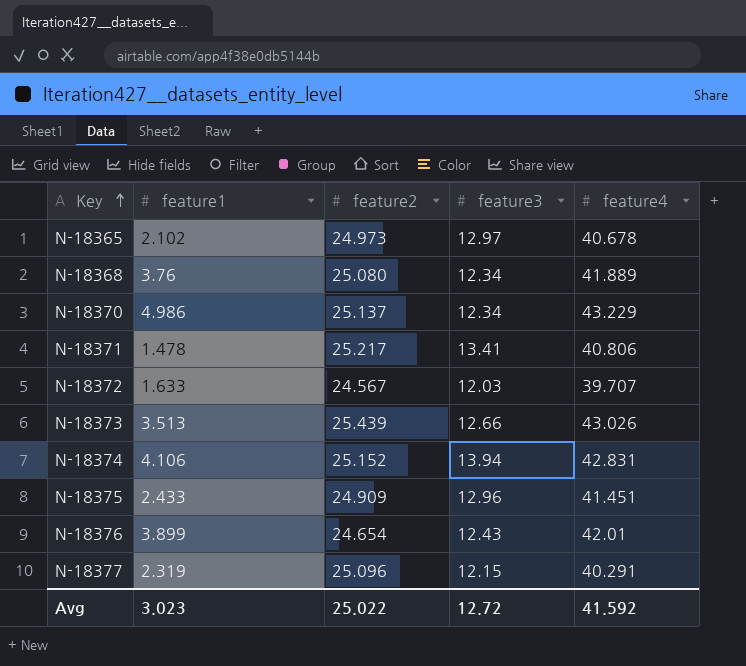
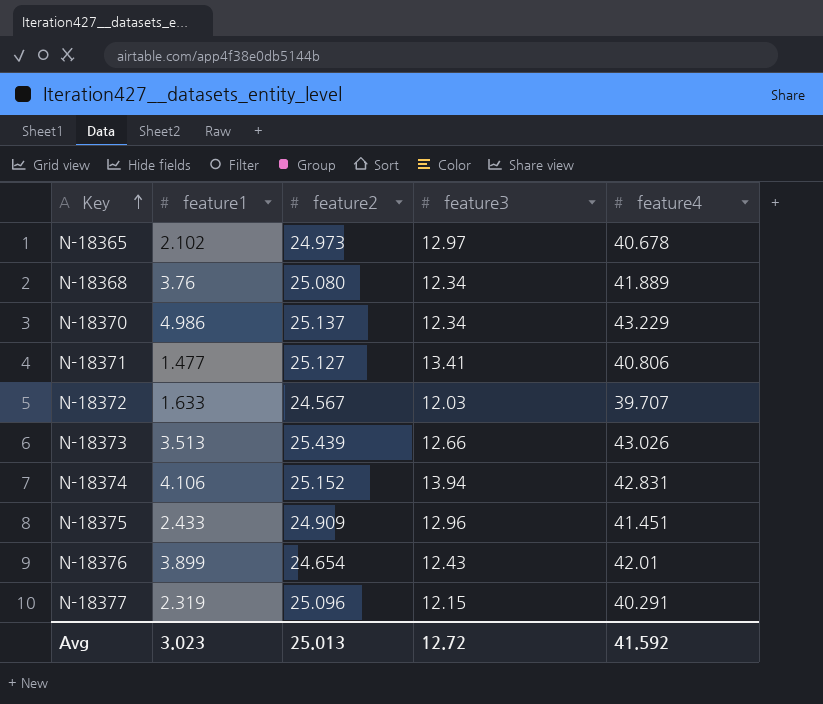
N-18371 | feature1: 1.478 -> 1.477
N-18371 | feature2: 25.217 -> 25.127
Avg | feature2: 25.022 -> 25.013

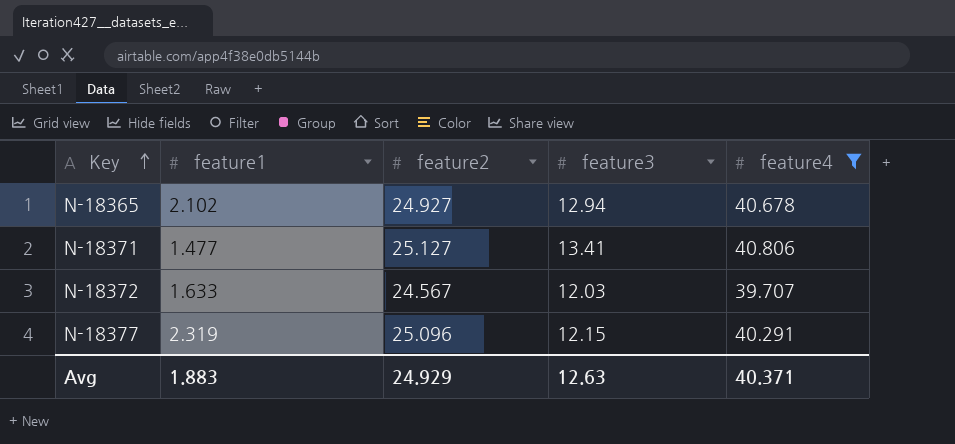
filter: none -> feature4 <= 40.806
N-18365 | feature2: 24.973 -> 24.927
N-18365 | feature3: 12.97 -> 12.94
Avg | feature1: 3.023 -> 1.883
Avg | feature2: 25.013 -> 24.929
Avg | feature3: 12.72 -> 12.63
Avg | feature4: 41.592 -> 40.371

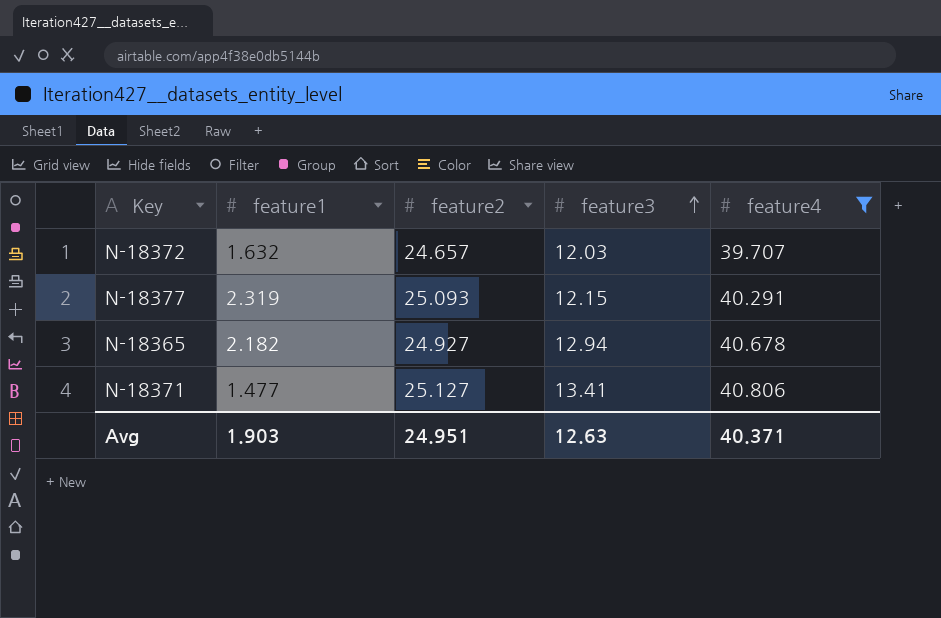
row order: Key ascending -> feature3 ascending
N-18372 | feature1: 1.633 -> 1.632
N-18372 | feature2: 24.567 -> 24.657
N-18377 | feature2: 25.096 -> 25.093
N-18365 | feature1: 2.102 -> 2.182
Avg | feature1: 1.883 -> 1.903
Avg | feature2: 24.929 -> 24.951

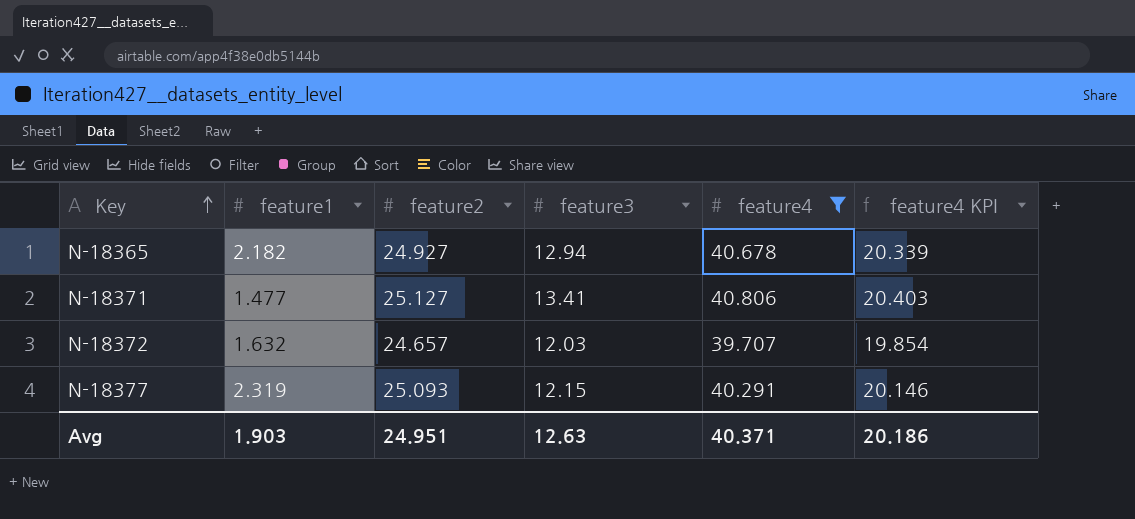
row order: feature3 ascending -> Key ascending
column feature4 KPI | formula: none -> [feature4] * 0.5

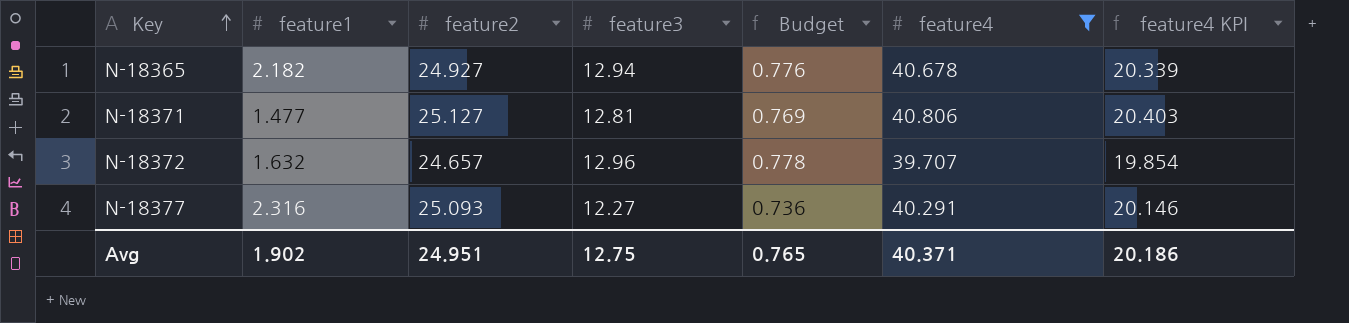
column Budget | formula: none -> [feature3] * 0.06
N-18371 | feature3: 13.41 -> 12.81
N-18372 | feature3: 12.03 -> 12.96
N-18377 | feature1: 2.319 -> 2.316
N-18377 | feature3: 12.15 -> 12.27
Avg | feature1: 1.903 -> 1.902
Avg | feature3: 12.63 -> 12.75

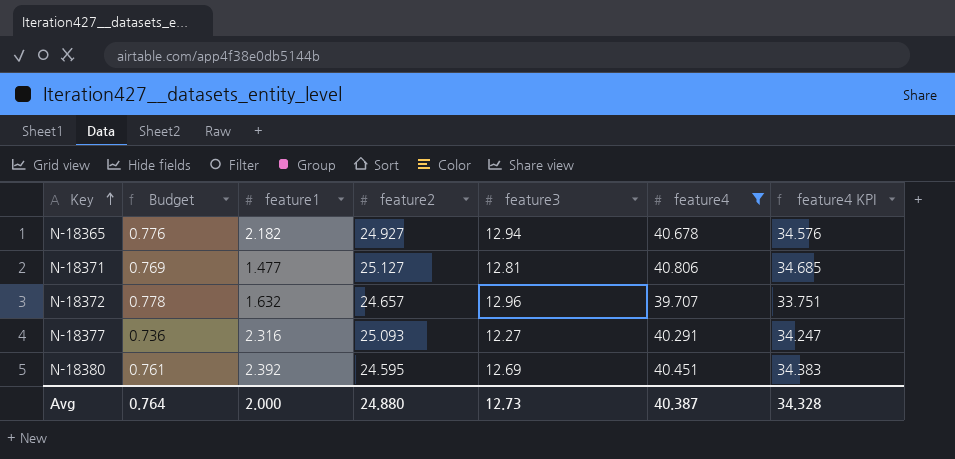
column Budget | position: 5 -> 2
column feature4 KPI | formula: [feature4] * 0.5 -> [feature4] * 0.85
row N-18380: none -> 0.761 | 2.392 | 24.595 | 12.69 | 40.451 | 34.383
Avg | Budget: 0.765 -> 0.764
Avg | feature1: 1.902 -> 2.000
Avg | feature2: 24.951 -> 24.880
Avg | feature3: 12.75 -> 12.73
Avg | feature4: 40.371 -> 40.387
Avg | feature4 KPI: 20.186 -> 34.328

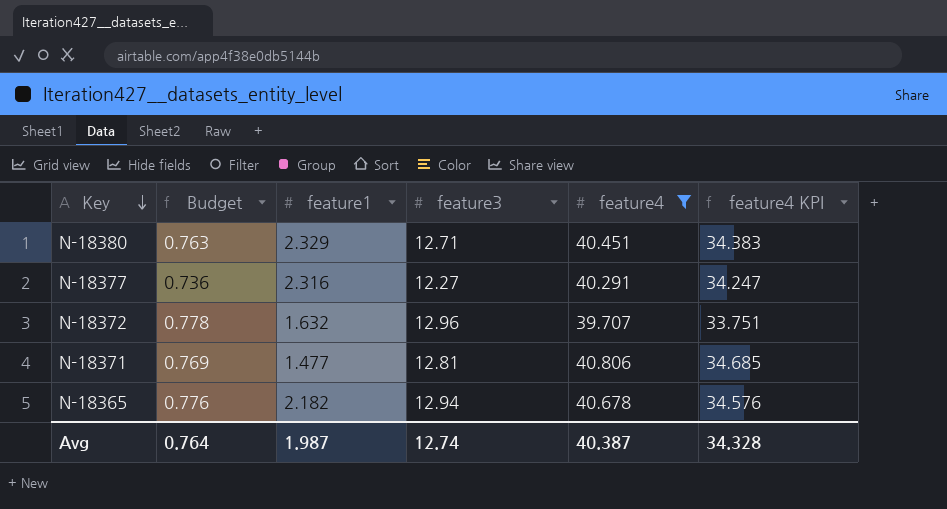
row order: Key ascending -> Key descending
column feature2 | position: 4 -> none
N-18380 | Budget: 0.761 -> 0.763
N-18380 | feature1: 2.392 -> 2.329
N-18380 | feature3: 12.69 -> 12.71
Avg | feature1: 2.000 -> 1.987
Avg | feature3: 12.73 -> 12.74

